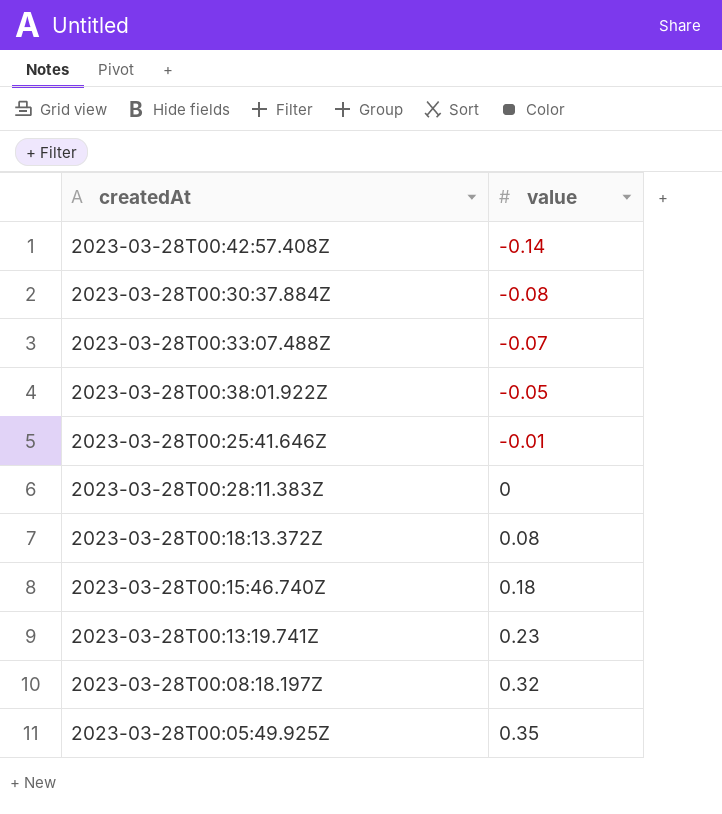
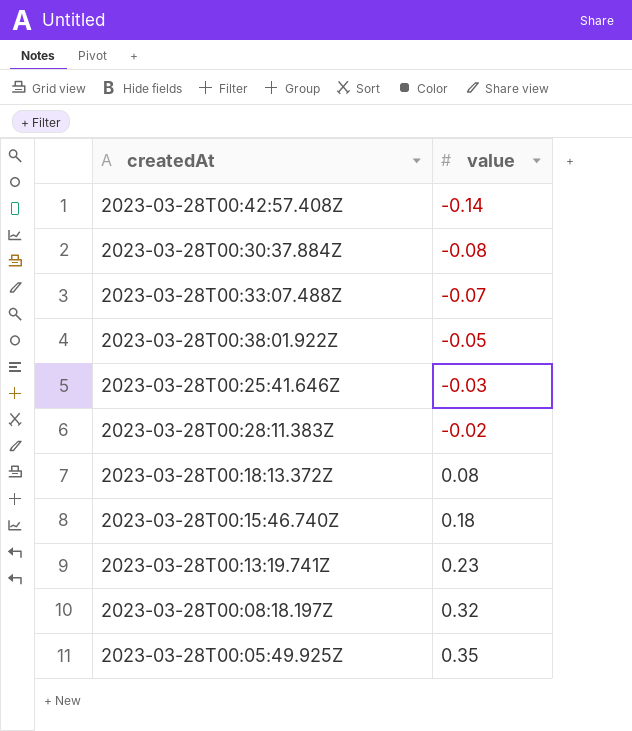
2023-03-28T00:25:41.646Z | value: -0.01 -> -0.03
2023-03-28T00:28:11.383Z | value: 0 -> -0.02

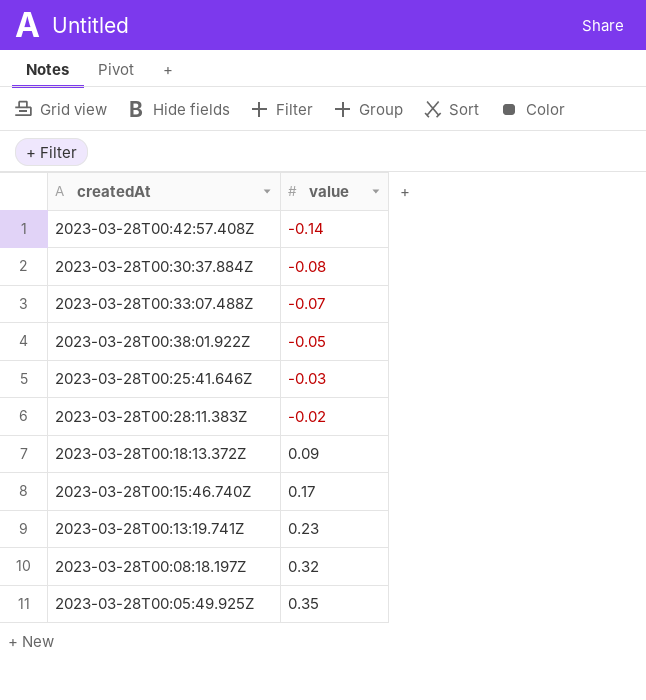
2023-03-28T00:18:13.372Z | value: 0.08 -> 0.09
2023-03-28T00:15:46.740Z | value: 0.18 -> 0.17

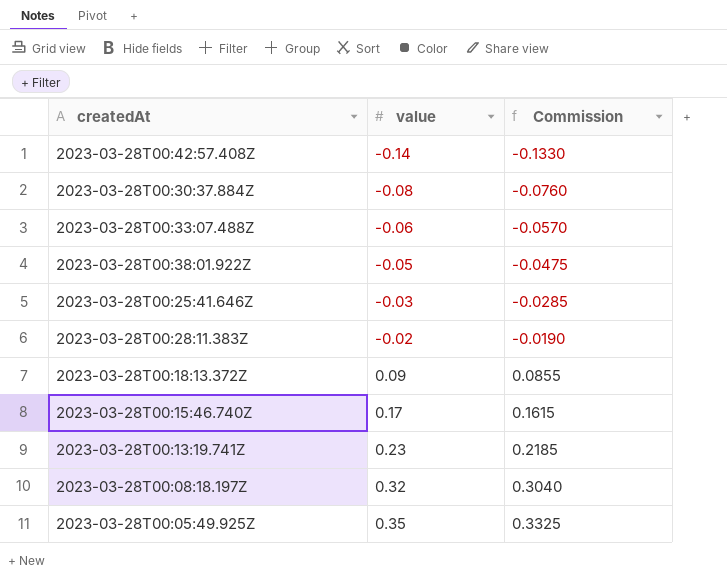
column Commission | formula: none -> [value] * 0.95
2023-03-28T00:33:07.488Z | value: -0.07 -> -0.06

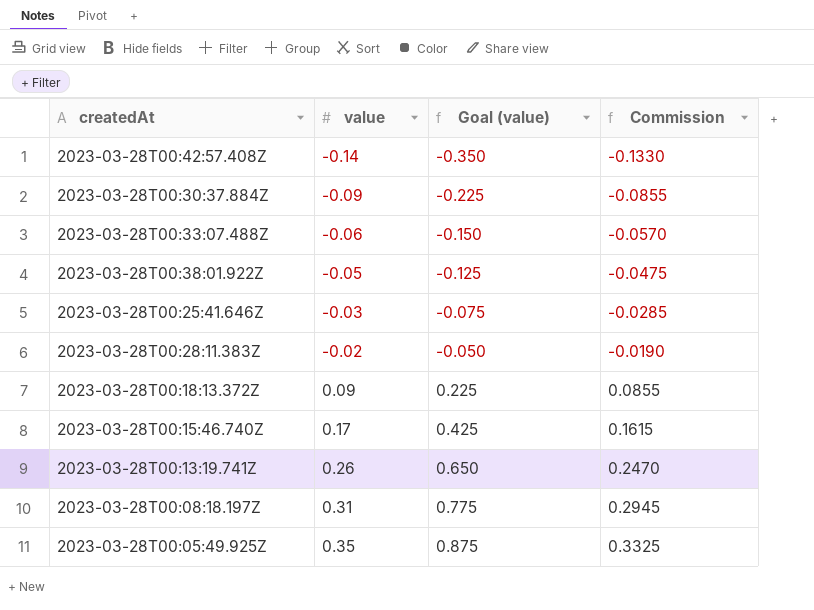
column Goal (value) | formula: none -> [value] * 2.5
2023-03-28T00:30:37.884Z | value: -0.08 -> -0.09
2023-03-28T00:30:37.884Z | Commission: -0.0760 -> -0.0855
2023-03-28T00:13:19.741Z | value: 0.23 -> 0.26
2023-03-28T00:13:19.741Z | Commission: 0.2185 -> 0.2470
2023-03-28T00:08:18.197Z | value: 0.32 -> 0.31
2023-03-28T00:08:18.197Z | Commission: 0.3040 -> 0.2945

